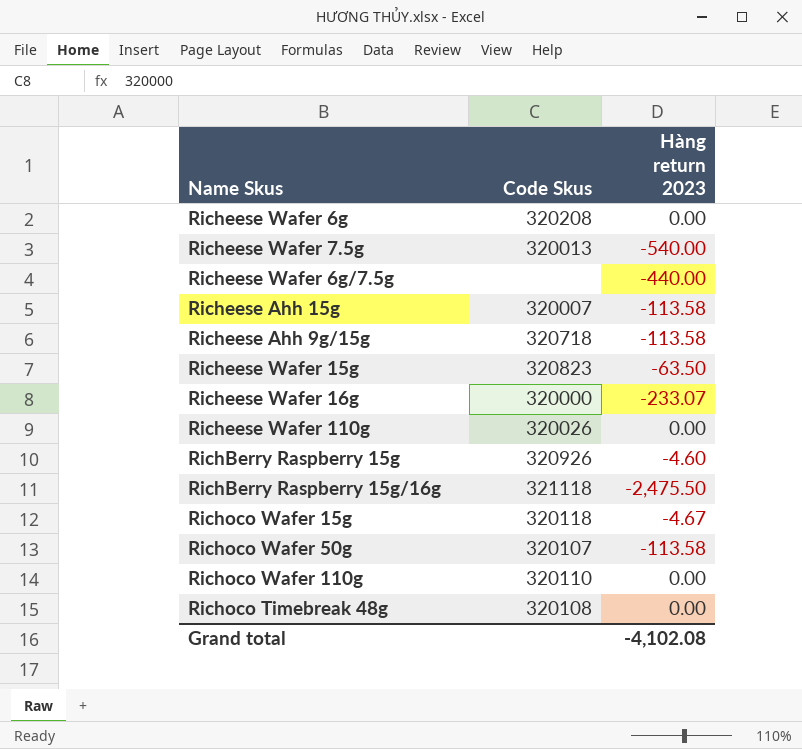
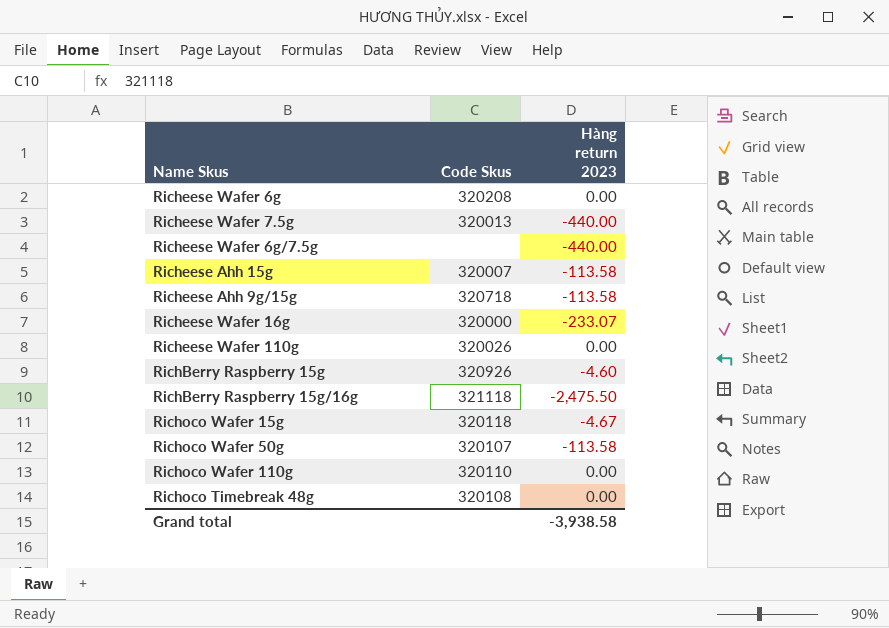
row Richeese Wafer 15g: 320823 | -63.50 -> none
Richeese Wafer 7.5g | Hàng return 2023: -540.00 -> -440.00
Grand total | Hàng return 2023: -4,102.08 -> -3,938.58

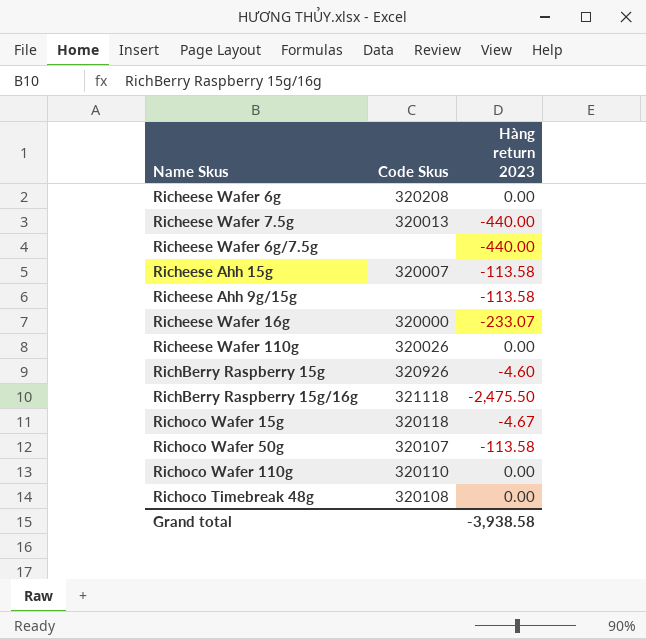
Richeese Ahh 9g/15g | Code Skus: 320718 -> none

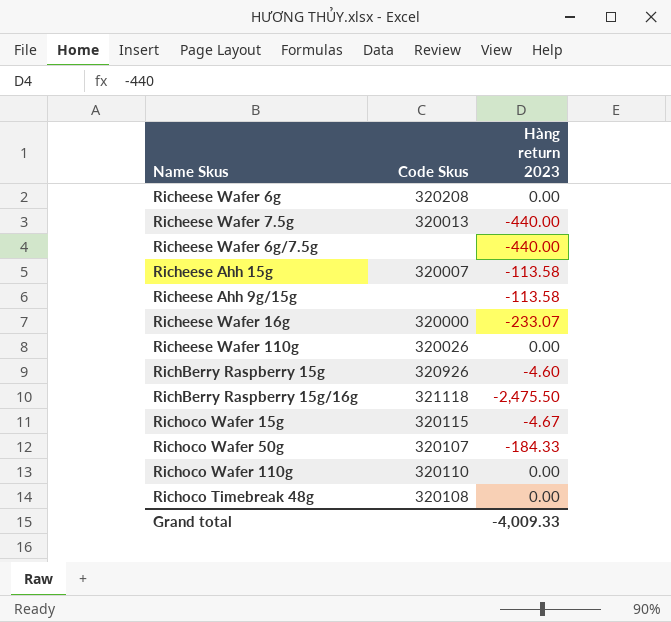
Richoco Wafer 15g | Code Skus: 320118 -> 320115
Richoco Wafer 50g | Hàng return 2023: -113.58 -> -184.33
Grand total | Hàng return 2023: -3,938.58 -> -4,009.33

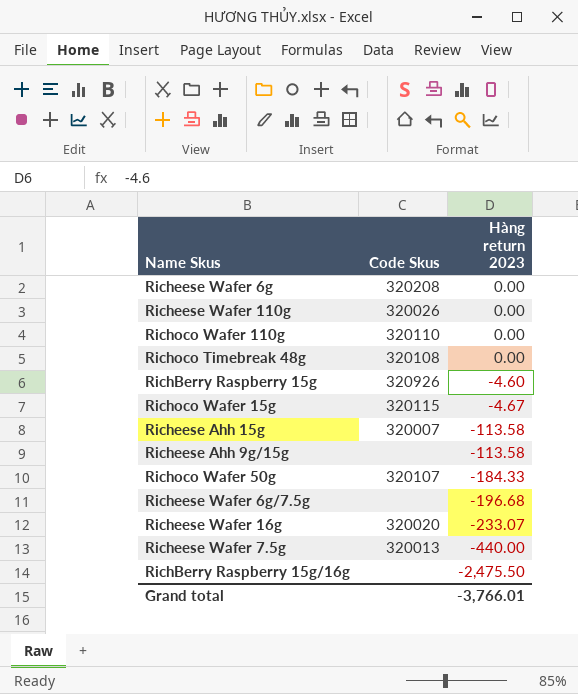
row order: none -> Hàng return 2023 descending
Richeese Wafer 6g/7.5g | Hàng return 2023: -440.00 -> -196.68
Richeese Wafer 16g | Code Skus: 320000 -> 320020
RichBerry Raspberry 15g/16g | Code Skus: 321118 -> none
Grand total | Hàng return 2023: -4,009.33 -> -3,766.01

